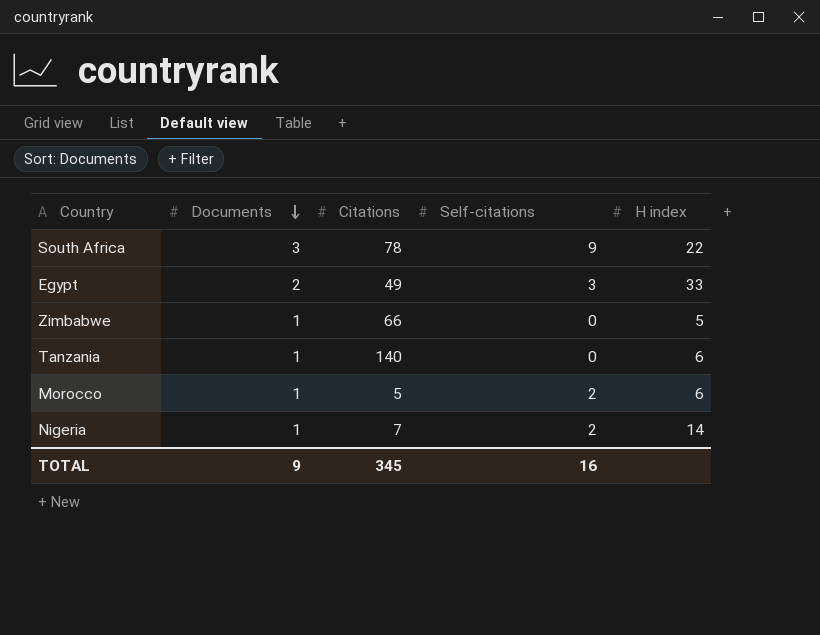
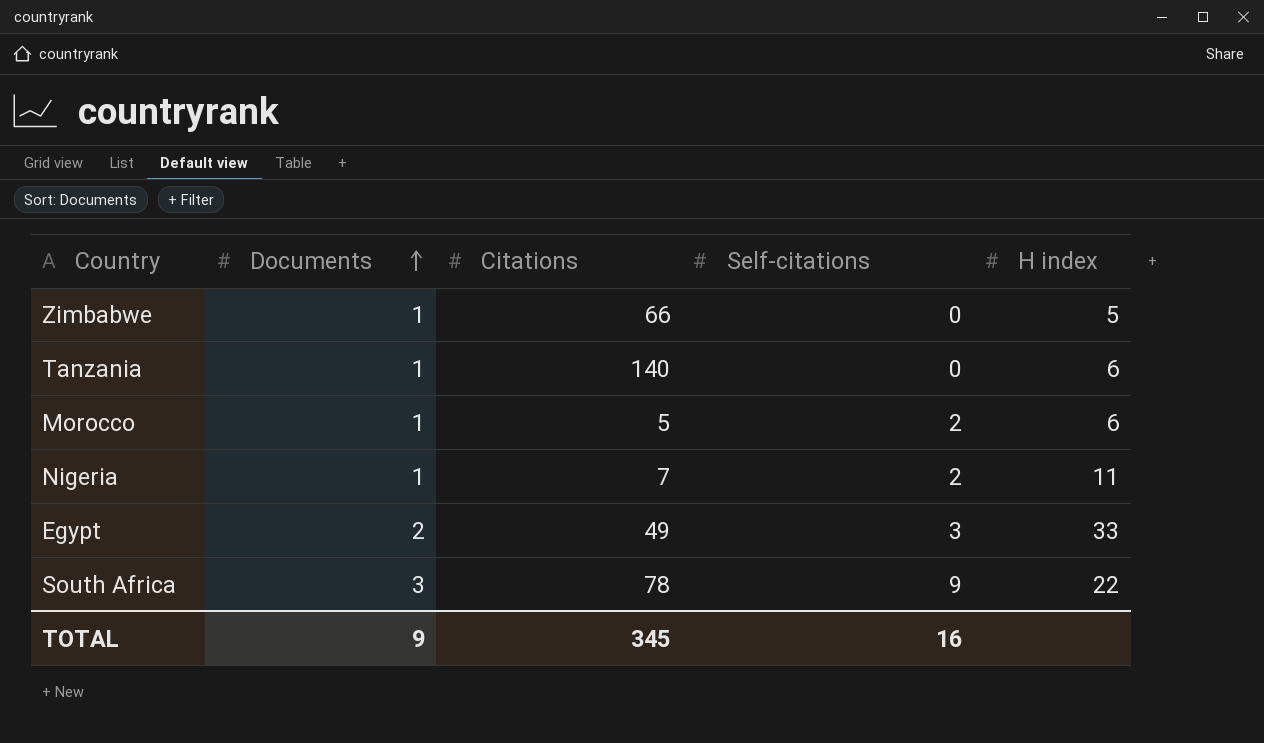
row order: Documents descending -> Documents ascending
Nigeria | H index: 14 -> 11

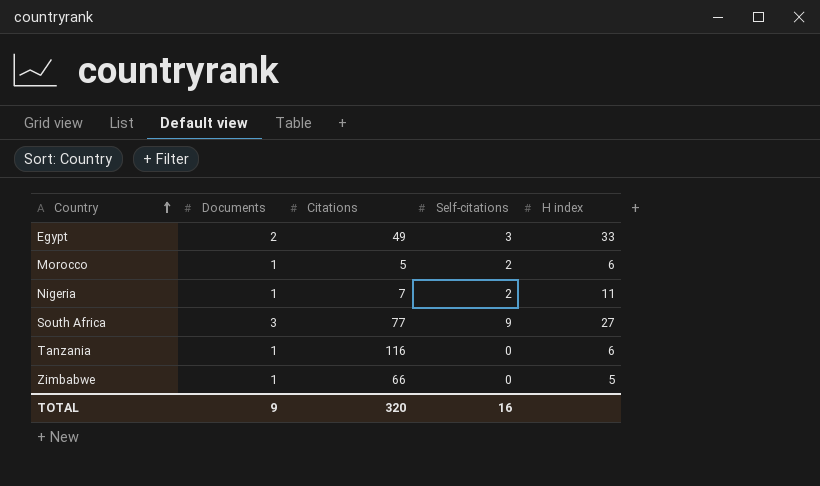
row order: Documents ascending -> Country ascending
South Africa | Citations: 78 -> 77
South Africa | H index: 22 -> 27
Tanzania | Citations: 140 -> 116
TOTAL | Citations: 345 -> 320

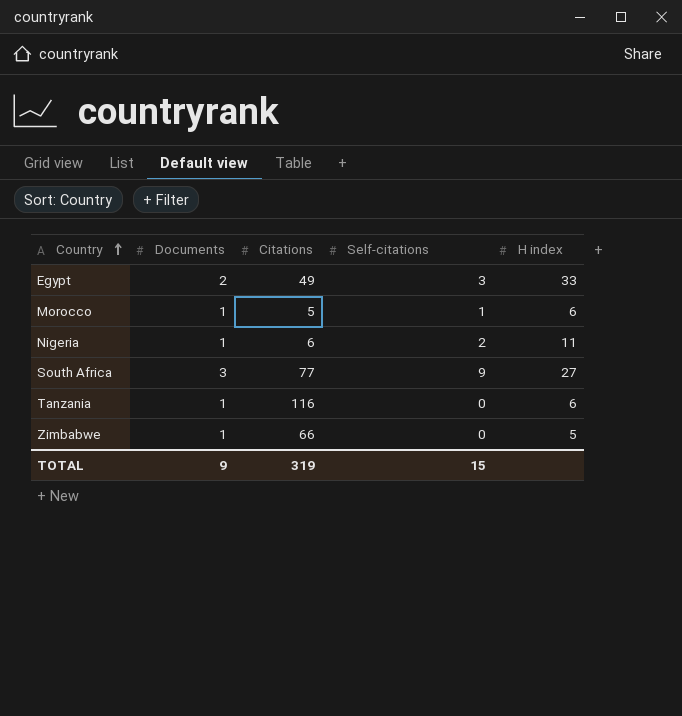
Morocco | Self-citations: 2 -> 1
Nigeria | Citations: 7 -> 6
TOTAL | Citations: 320 -> 319
TOTAL | Self-citations: 16 -> 15

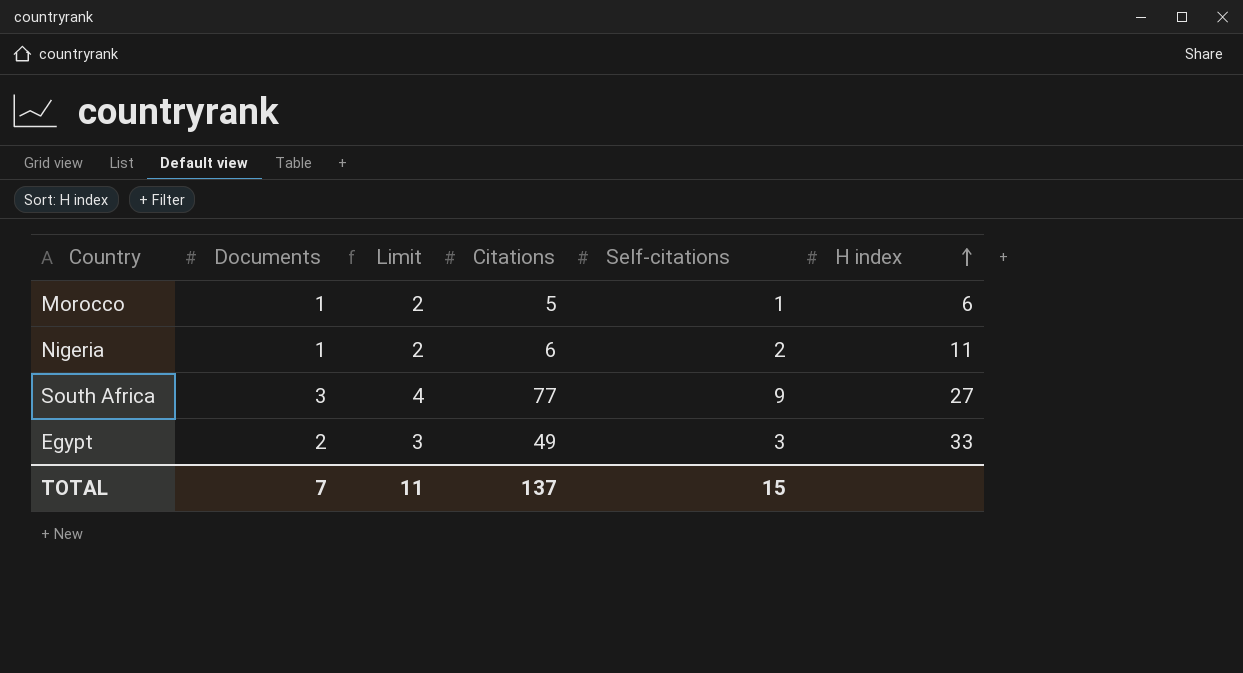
row order: Country ascending -> H index ascending
column Limit | formula: none -> [Documents] + 1
row Tanzania: 1 | 116 | 0 | 6 -> none
row Zimbabwe: 1 | 66 | 0 | 5 -> none
TOTAL | Documents: 9 -> 7
TOTAL | Citations: 319 -> 137

